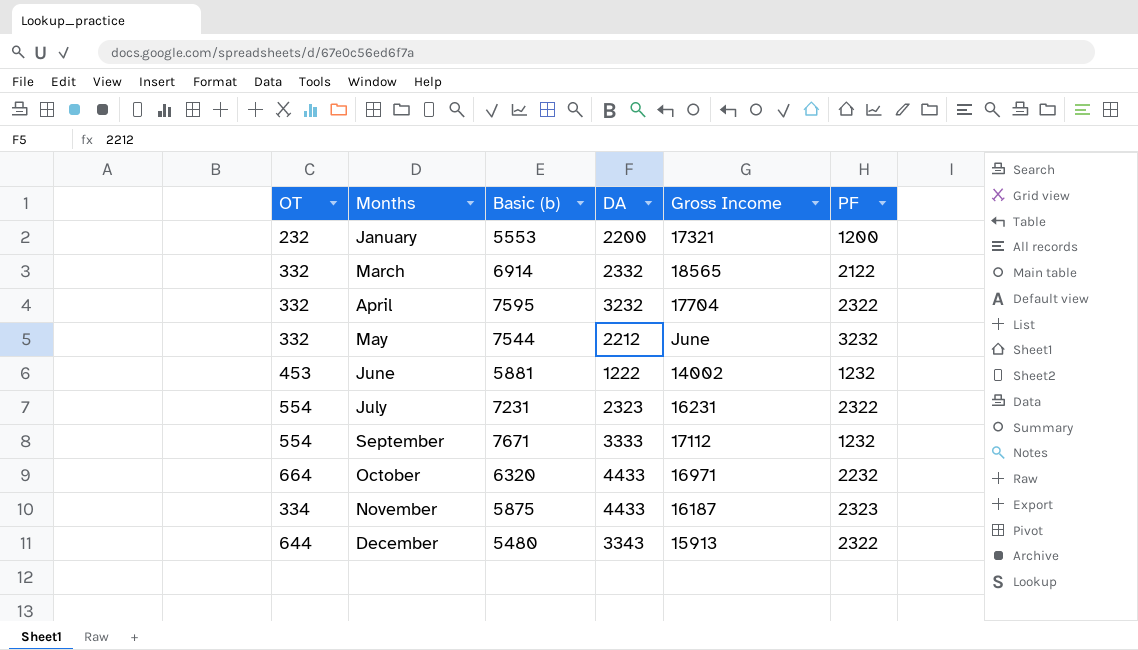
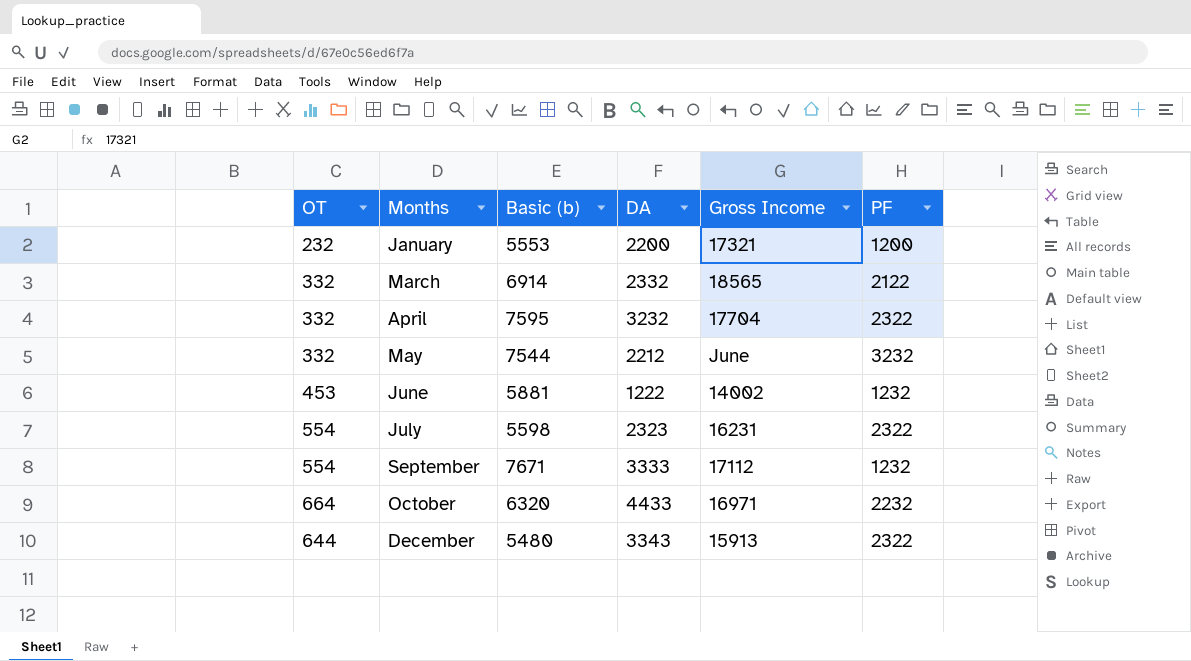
row November: 334 | 5875 | 4433 | 16187 | 2323 -> none
July | Basic (b): 7231 -> 5598

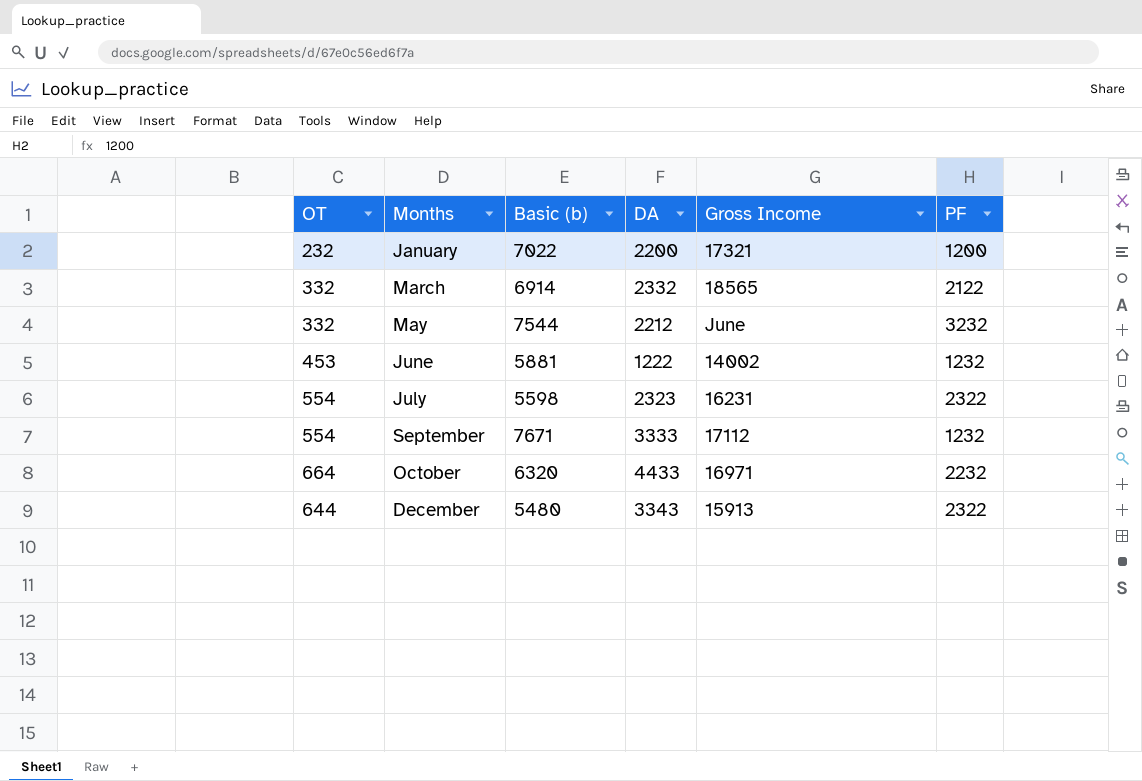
row April: 332 | 7595 | 3232 | 17704 | 2322 -> none
January | Basic (b): 5553 -> 7022

